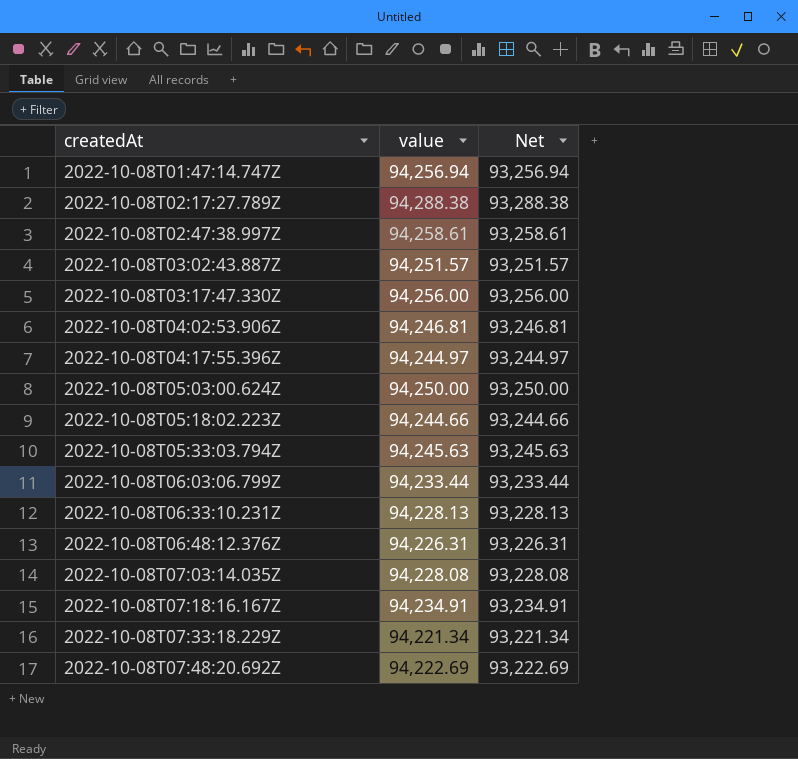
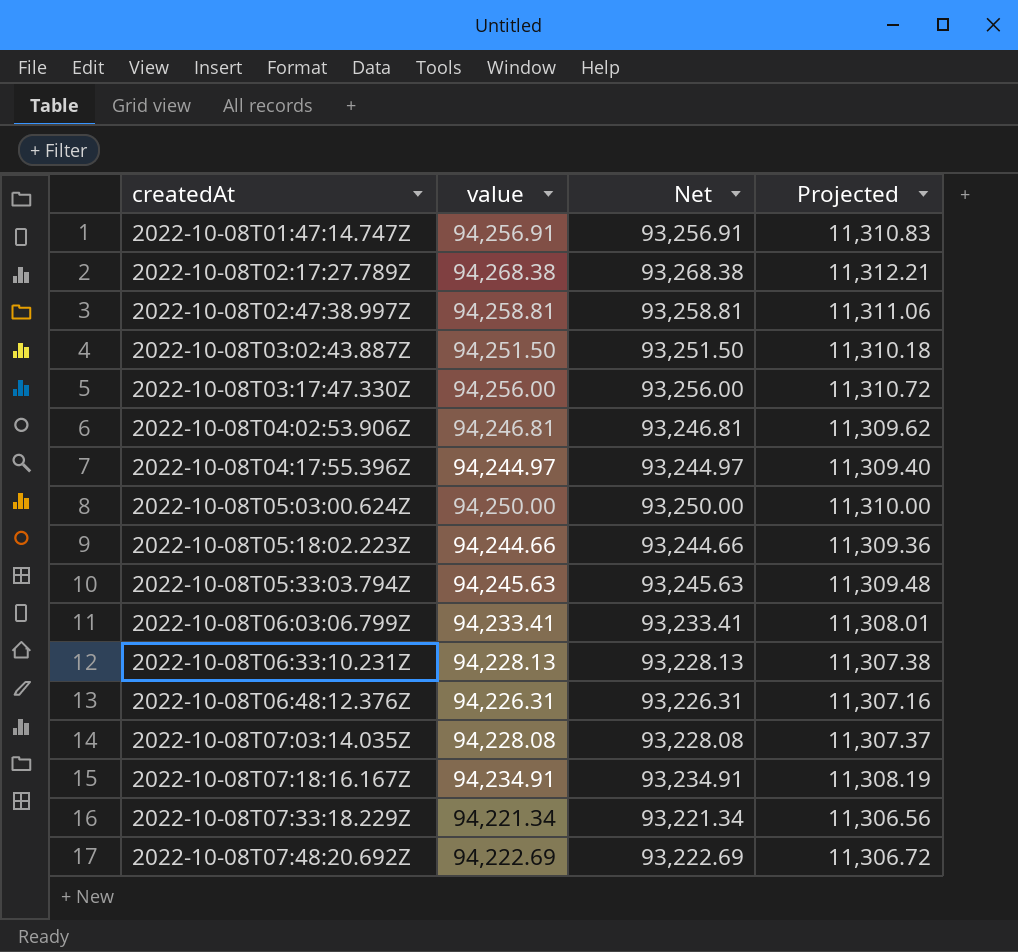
column Projected | formula: none -> [value] * 0.12
2022-10-08T01:47:14.747Z | value: 94,256.94 -> 94,256.91
2022-10-08T01:47:14.747Z | Net: 93,256.94 -> 93,256.91
2022-10-08T02:17:27.789Z | value: 94,288.38 -> 94,268.38
2022-10-08T02:17:27.789Z | Net: 93,288.38 -> 93,268.38
2022-10-08T02:47:38.997Z | value: 94,258.61 -> 94,258.81
2022-10-08T02:47:38.997Z | Net: 93,258.61 -> 93,258.81
2022-10-08T03:02:43.887Z | value: 94,251.57 -> 94,251.50
2022-10-08T03:02:43.887Z | Net: 93,251.57 -> 93,251.50
2022-10-08T06:03:06.799Z | value: 94,233.44 -> 94,233.41
2022-10-08T06:03:06.799Z | Net: 93,233.44 -> 93,233.41

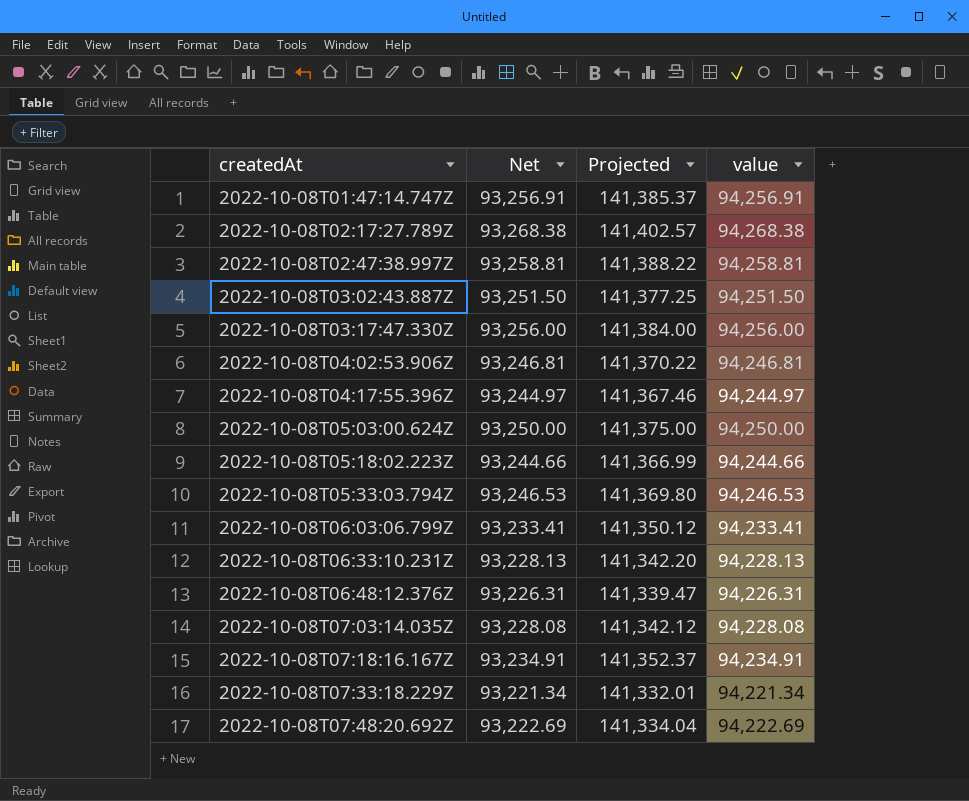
column Projected | formula: [value] * 0.12 -> [value] * 1.5
column value | position: 2 -> 4
2022-10-08T05:33:03.794Z | Net: 93,245.63 -> 93,246.53
2022-10-08T05:33:03.794Z | value: 94,245.63 -> 94,246.53

